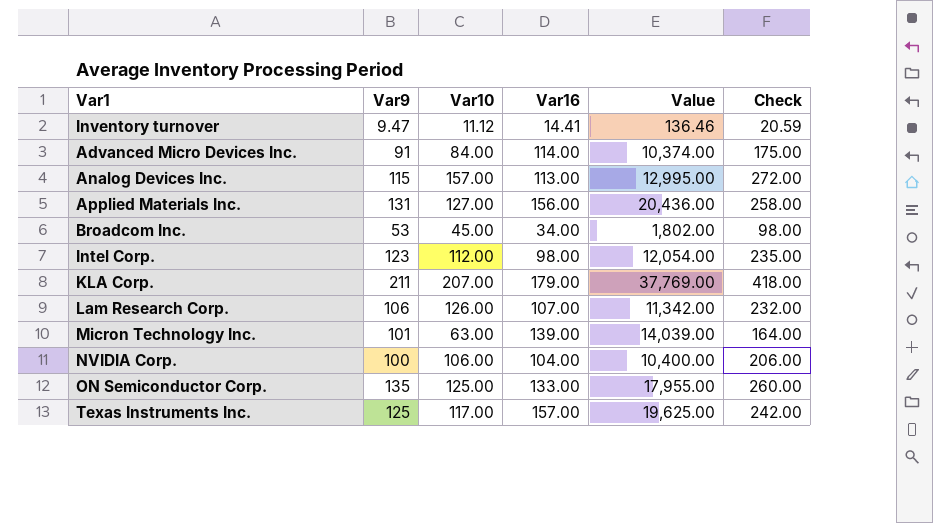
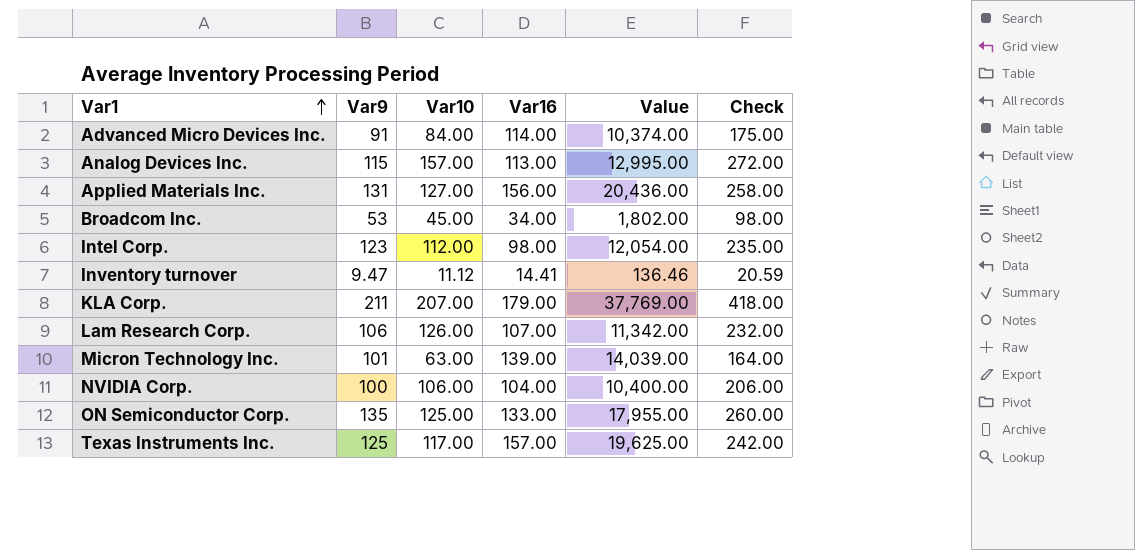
row order: none -> Var1 ascending

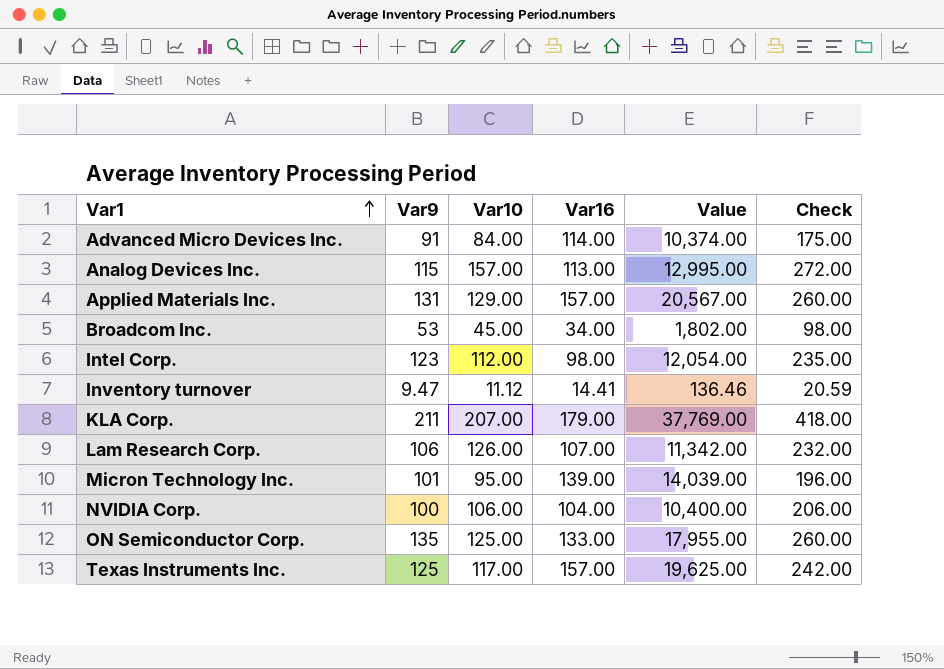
Applied Materials Inc. | Var10: 127.00 -> 129.00
Applied Materials Inc. | Var16: 156.00 -> 157.00
Applied Materials Inc. | Value: 20,436.00 -> 20,567.00
Applied Materials Inc. | Check: 258.00 -> 260.00
Micron Technology Inc. | Var10: 63.00 -> 95.00
Micron Technology Inc. | Check: 164.00 -> 196.00

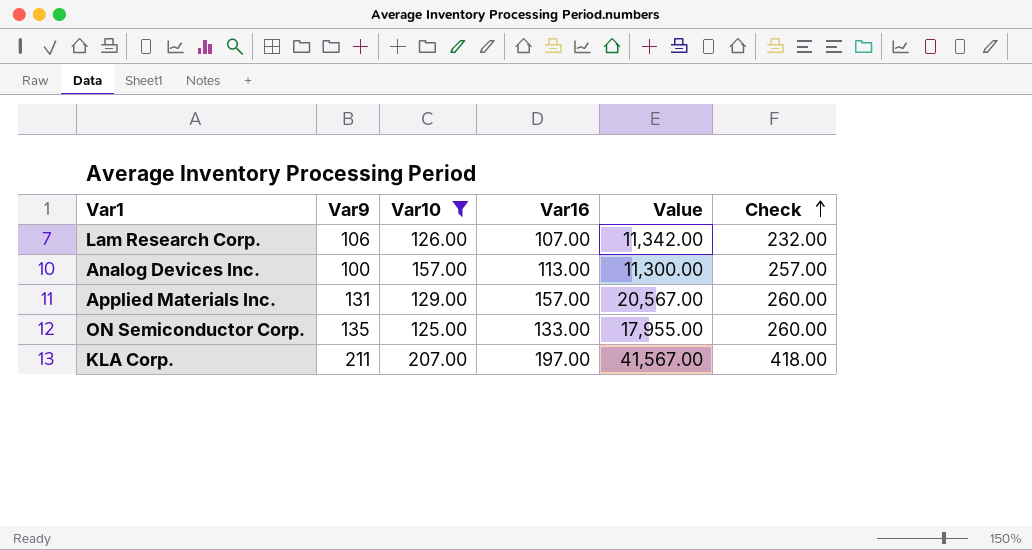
filter: none -> Var10 >= 125.00
row order: Var1 ascending -> Check ascending
Analog Devices Inc. | Var9: 115 -> 100
Analog Devices Inc. | Value: 12,995.00 -> 11,300.00
Analog Devices Inc. | Check: 272.00 -> 257.00
KLA Corp. | Var16: 179.00 -> 197.00
KLA Corp. | Value: 37,769.00 -> 41,567.00

